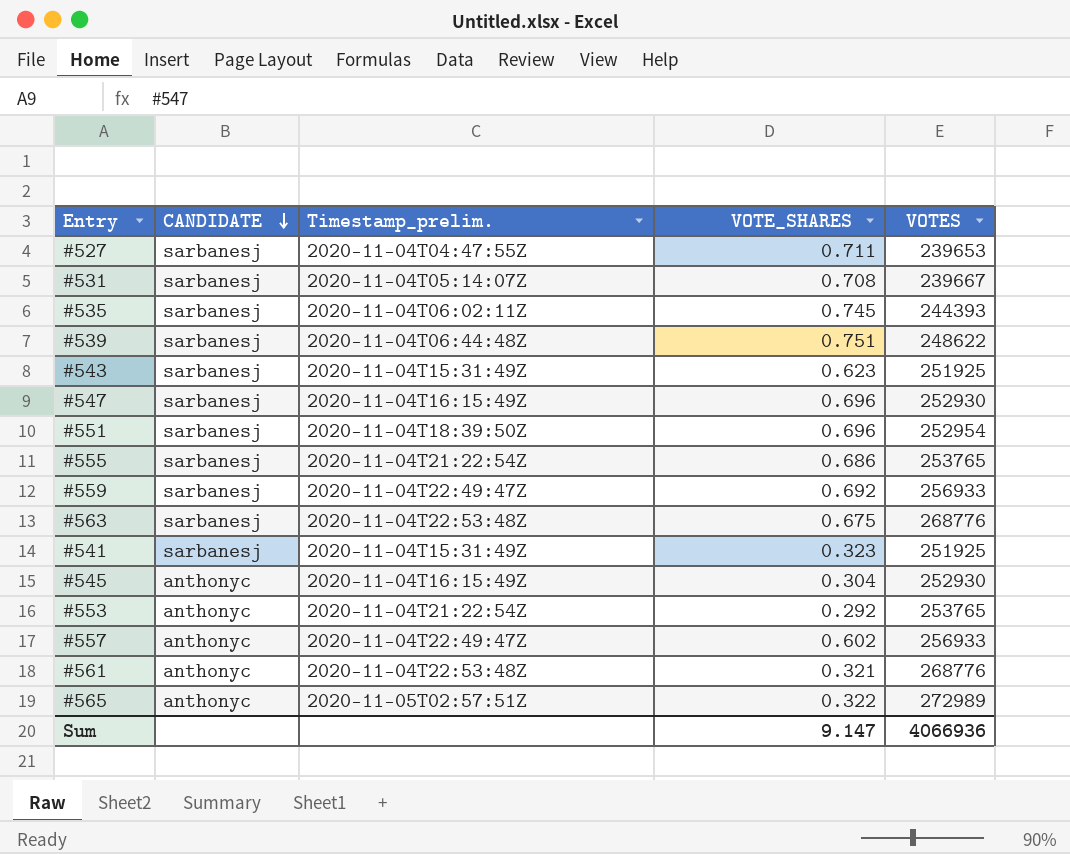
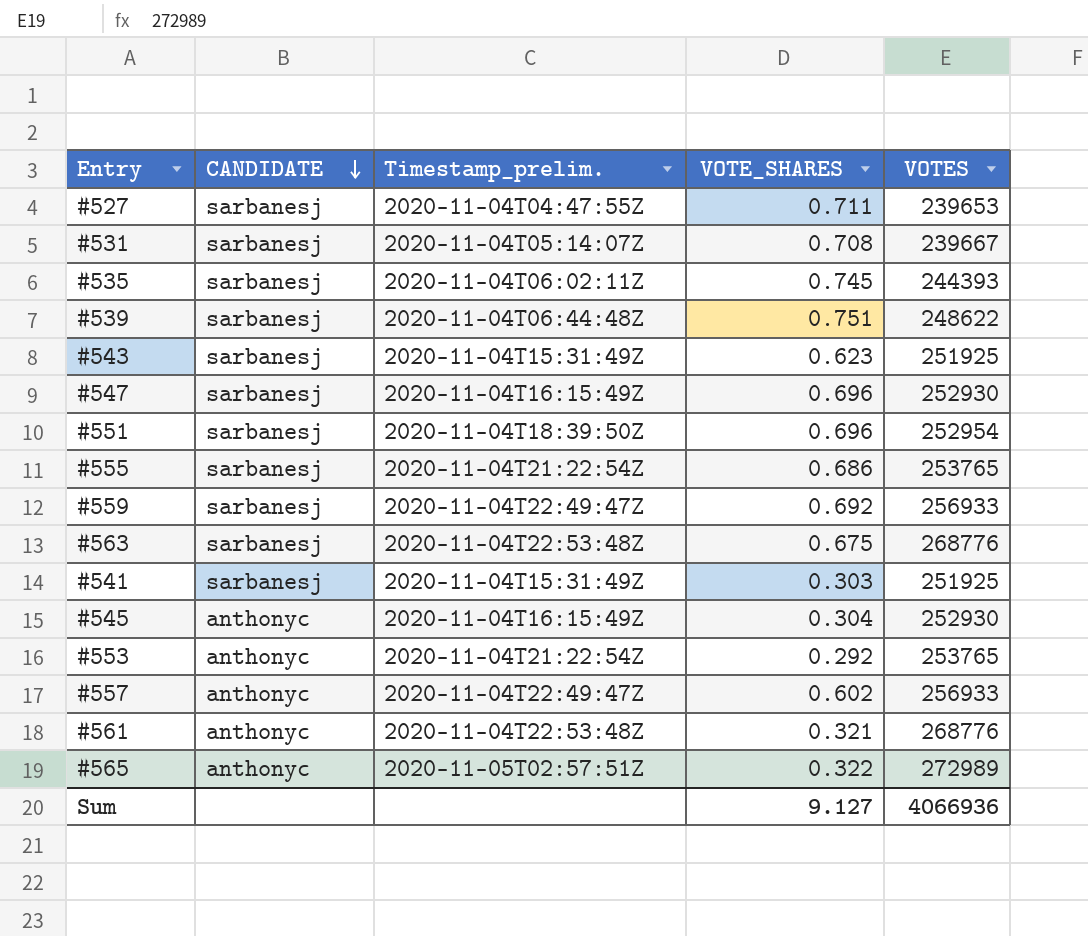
#541 | VOTE_SHARES: 0.323 -> 0.303
Sum | VOTE_SHARES: 9.147 -> 9.127

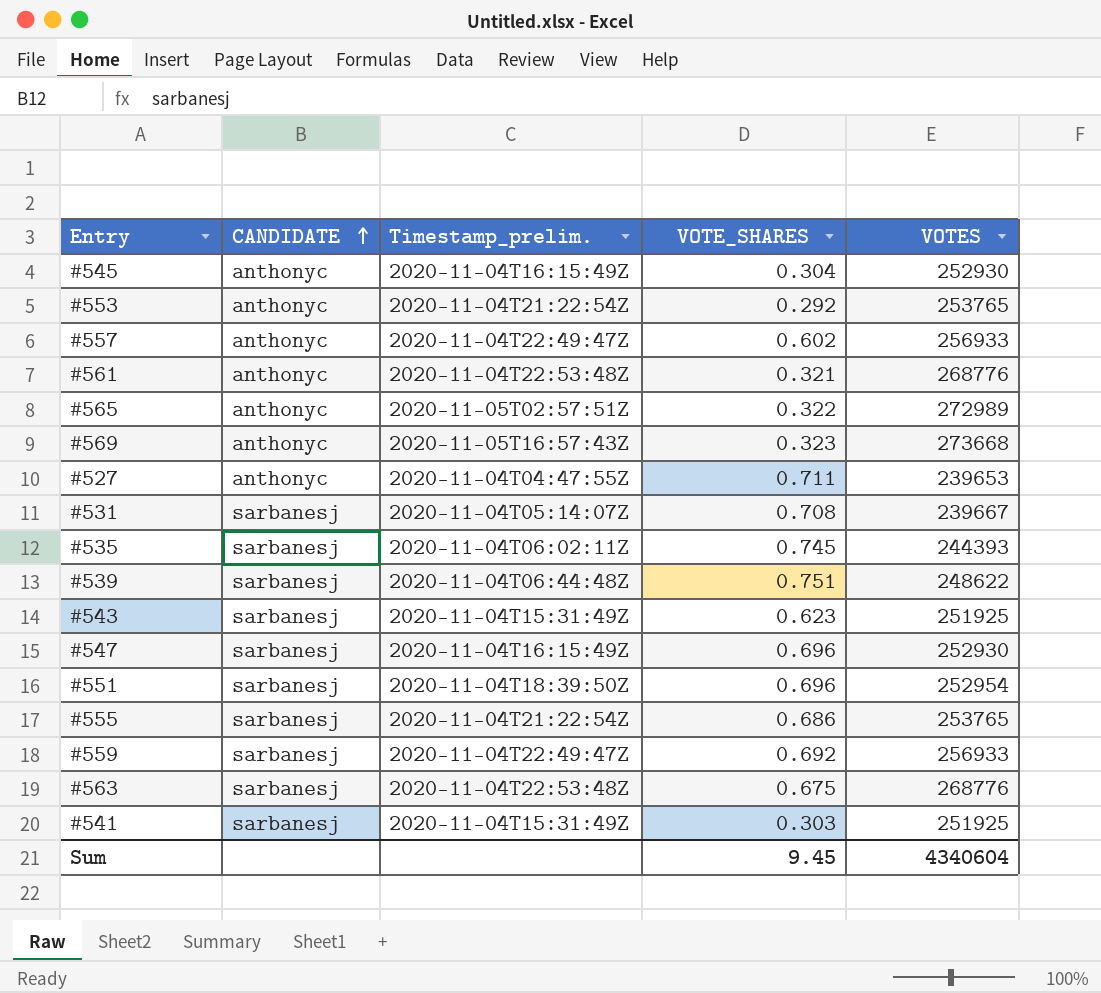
row order: CANDIDATE descending -> CANDIDATE ascending
row #569: none -> anthonyc | 2020-11-05T16:57:43Z | 0.323 | 273668
#527 | CANDIDATE: sarbanesj -> anthonyc
Sum | VOTE_SHARES: 9.127 -> 9.45
Sum | VOTES: 4066936 -> 4340604

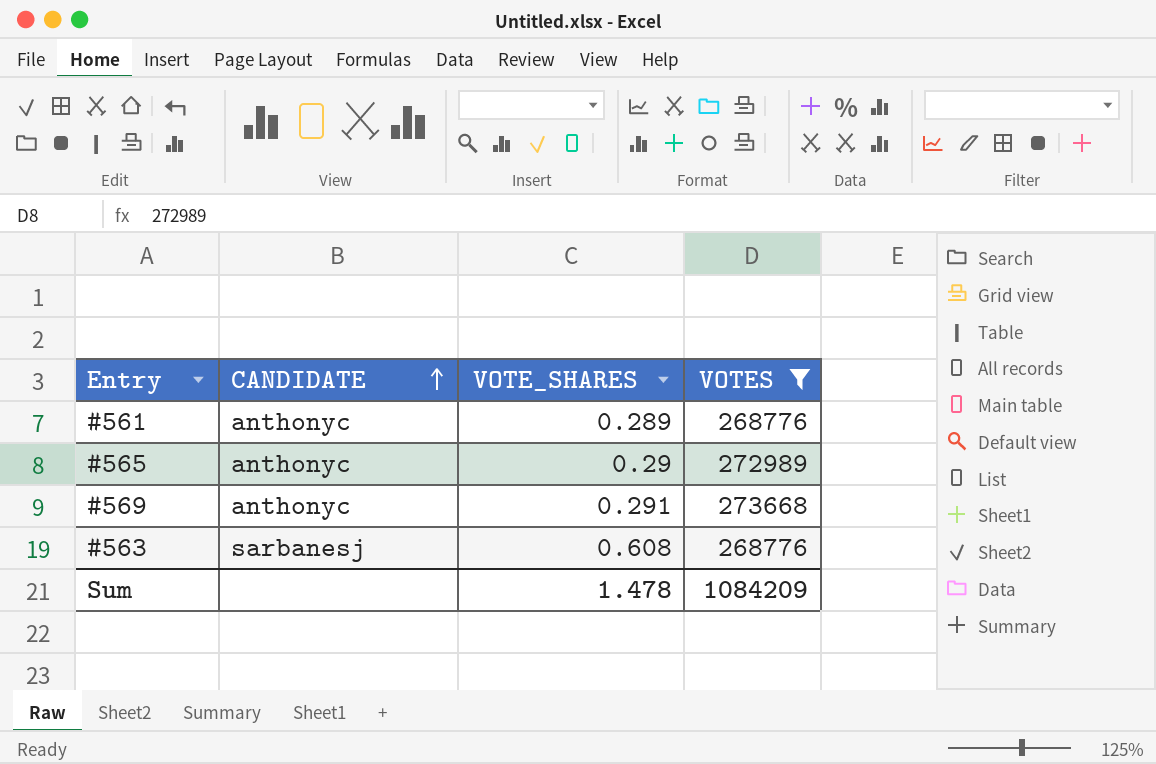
filter: none -> VOTES >= 268776
column Timestamp_prelim. | position: 3 -> none
#561 | VOTE_SHARES: 0.321 -> 0.289
#565 | VOTE_SHARES: 0.322 -> 0.29
#569 | VOTE_SHARES: 0.323 -> 0.291
#563 | VOTE_SHARES: 0.675 -> 0.608
Sum | VOTE_SHARES: 9.45 -> 1.478
Sum | VOTES: 4340604 -> 1084209

